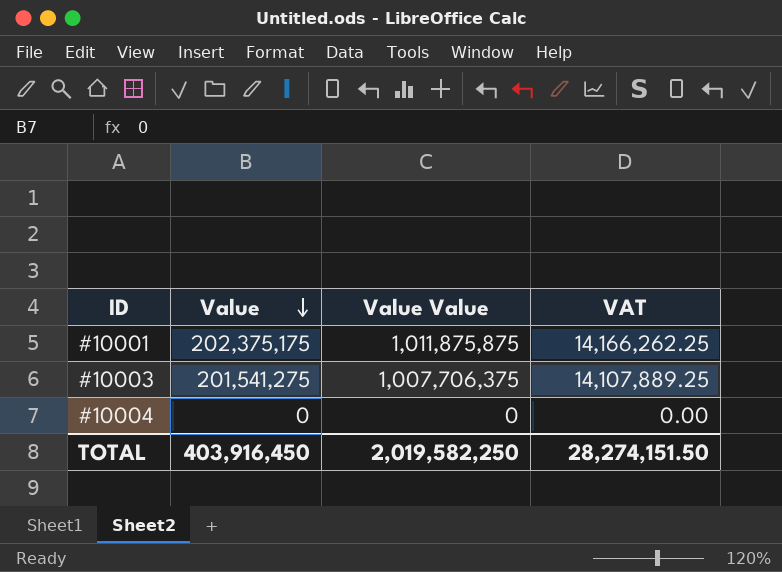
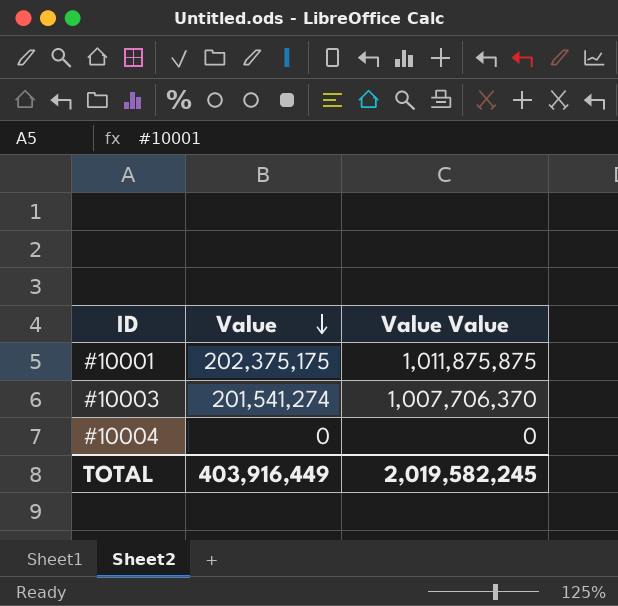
column VAT | formula: [Value] * 0.07 -> none
#10003 | Value: 201,541,275 -> 201,541,274
#10003 | Value Value: 1,007,706,375 -> 1,007,706,370
TOTAL | Value: 403,916,450 -> 403,916,449
TOTAL | Value Value: 2,019,582,250 -> 2,019,582,245

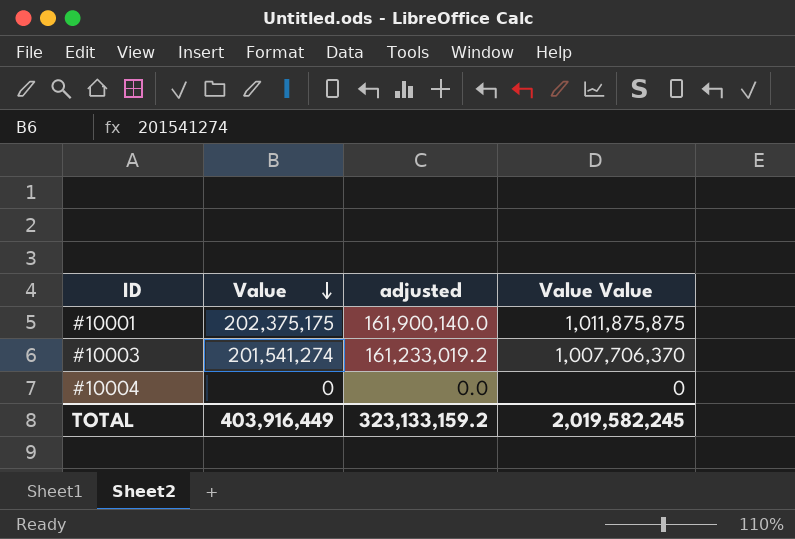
column adjusted | formula: none -> [Value] * 0.8

